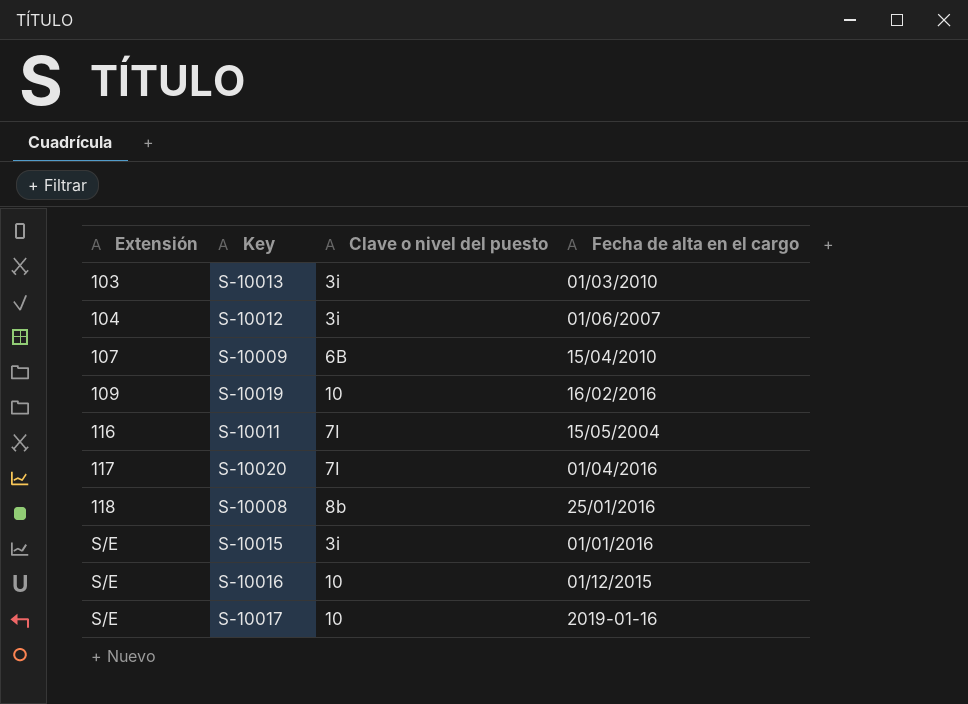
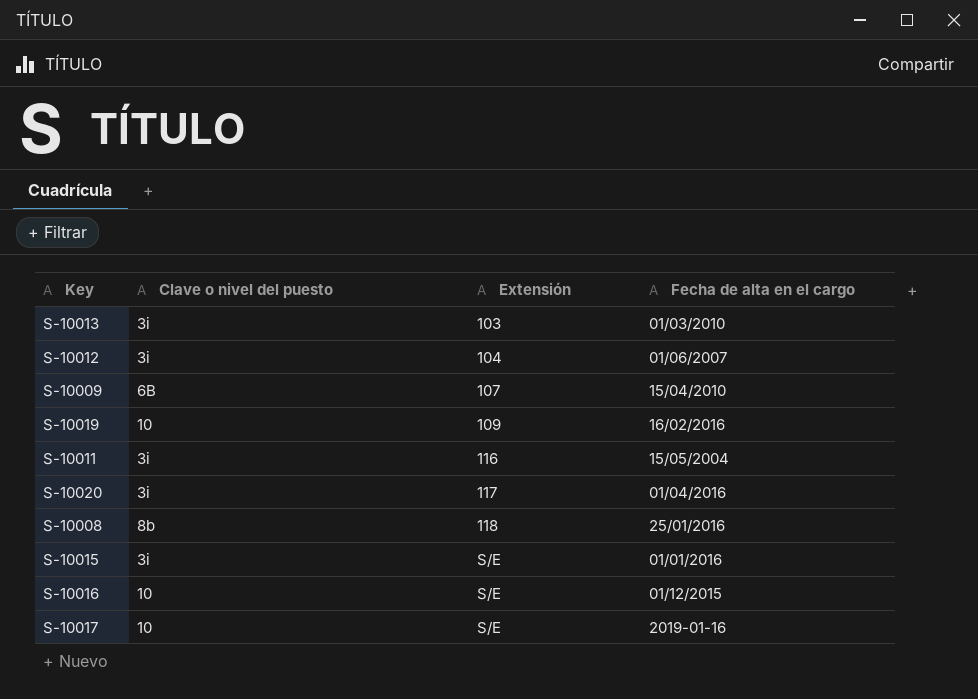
column Extensión | position: 1 -> 3
S-10011 | Clave o nivel del puesto: 7I -> 3i
S-10020 | Clave o nivel del puesto: 7I -> 3i

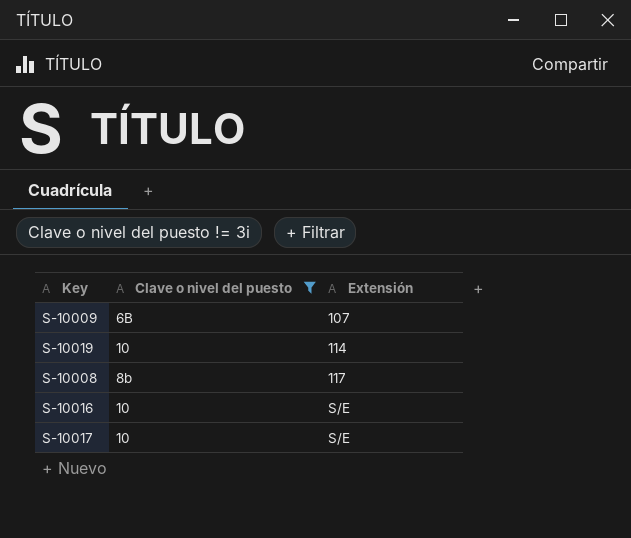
filter: none -> Clave o nivel del puesto != 3i
column Fecha de alta en el cargo | position: 4 -> none
S-10019 | Extensión: 109 -> 114
S-10008 | Extensión: 118 -> 117

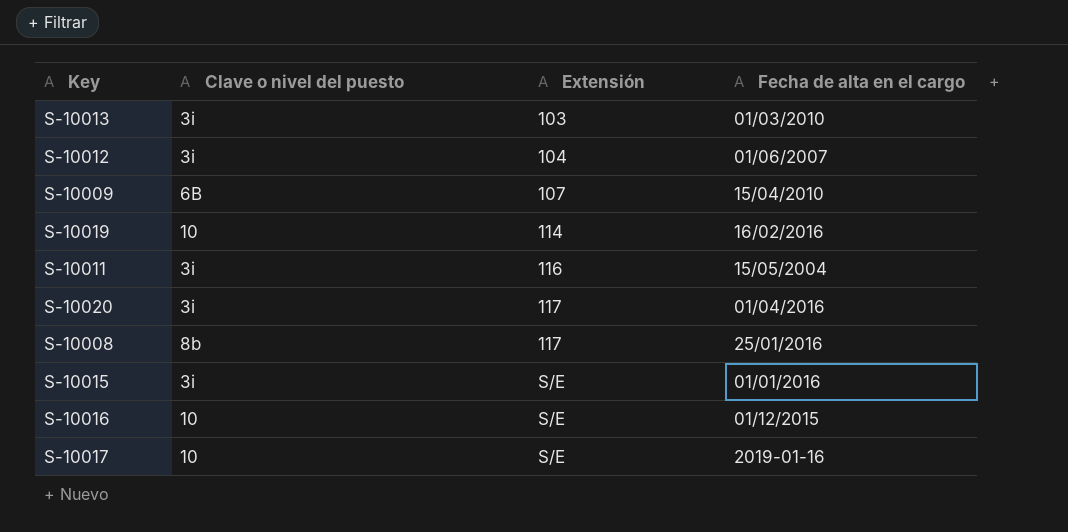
filter: Clave o nivel del puesto != 3i -> none
column Fecha de alta en el cargo | position: none -> 4

